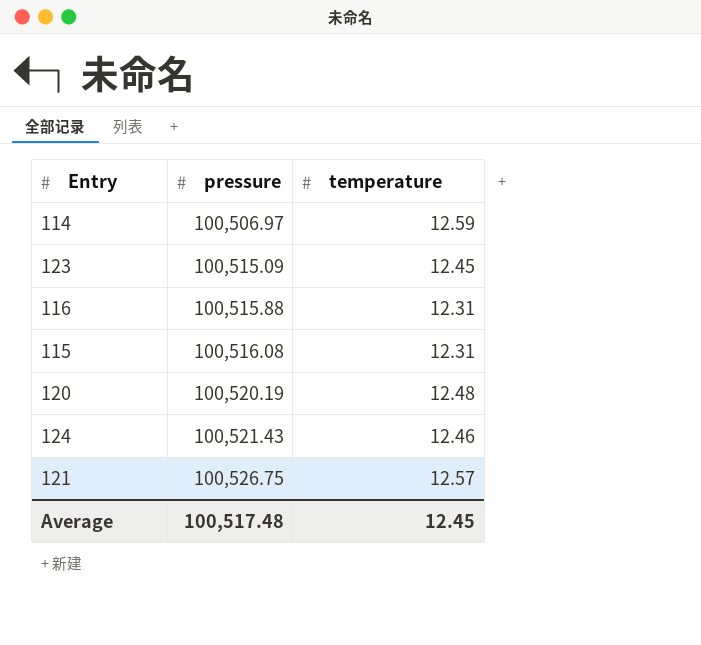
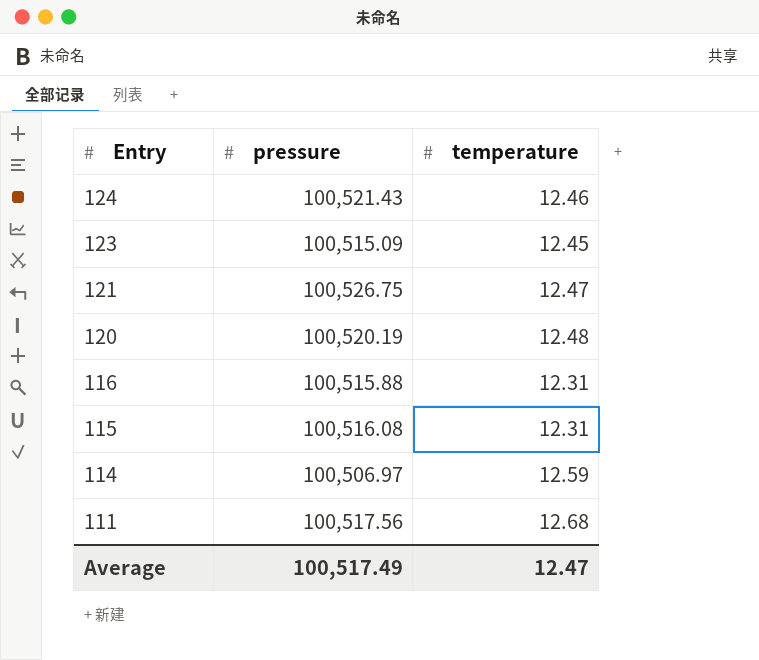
row order: pressure ascending -> Entry descending
121 | temperature: 12.57 -> 12.47
row 111: none -> 100,517.56 | 12.68
Average | pressure: 100,517.48 -> 100,517.49
Average | temperature: 12.45 -> 12.47

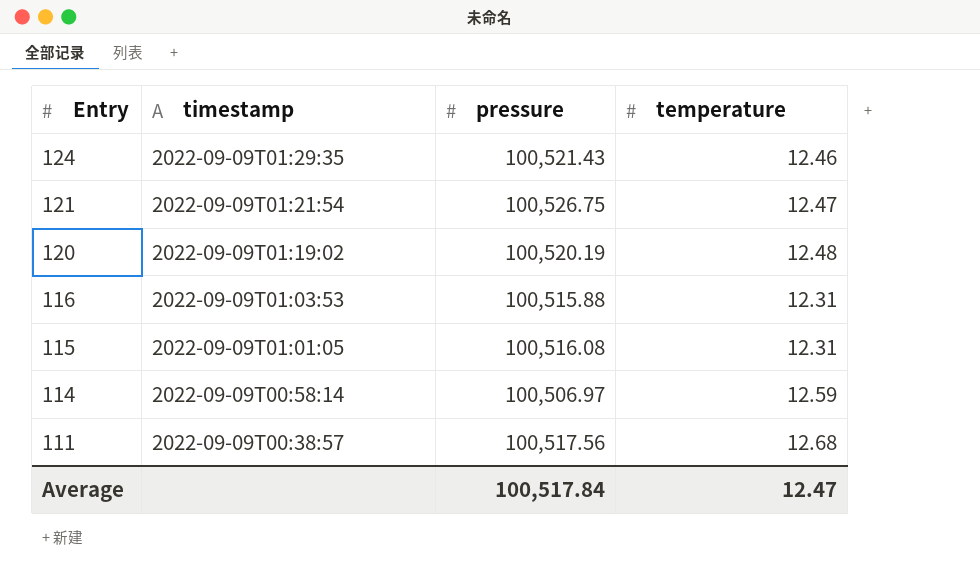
column timestamp | position: none -> 2
row 123: 100,515.09 | 12.45 -> none
Average | pressure: 100,517.49 -> 100,517.84

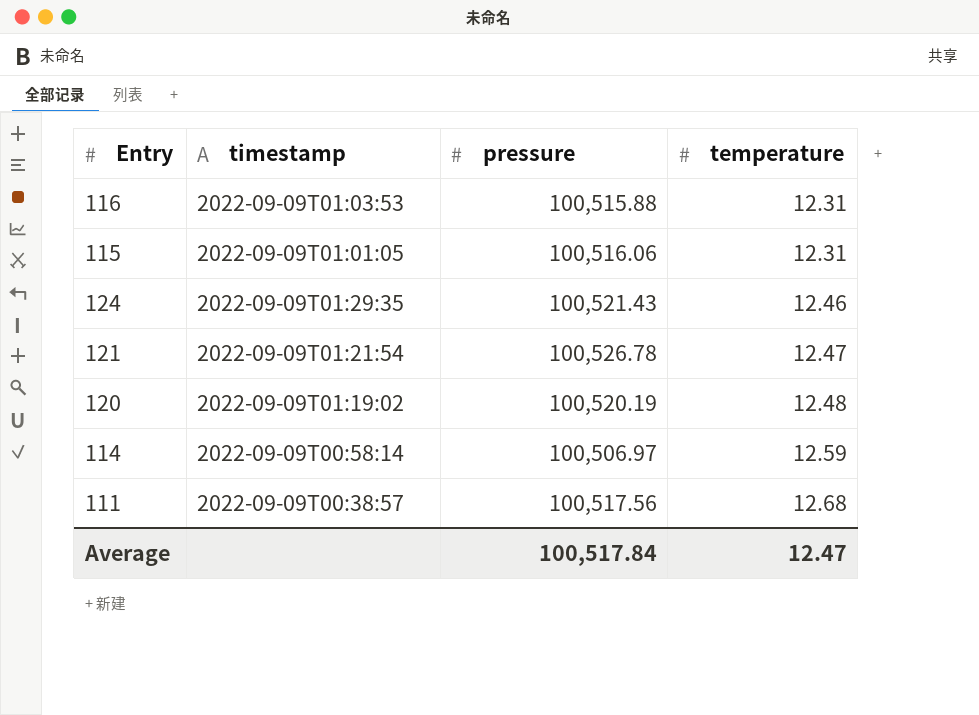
row order: Entry descending -> temperature ascending
115 | pressure: 100,516.08 -> 100,516.06
121 | pressure: 100,526.75 -> 100,526.78

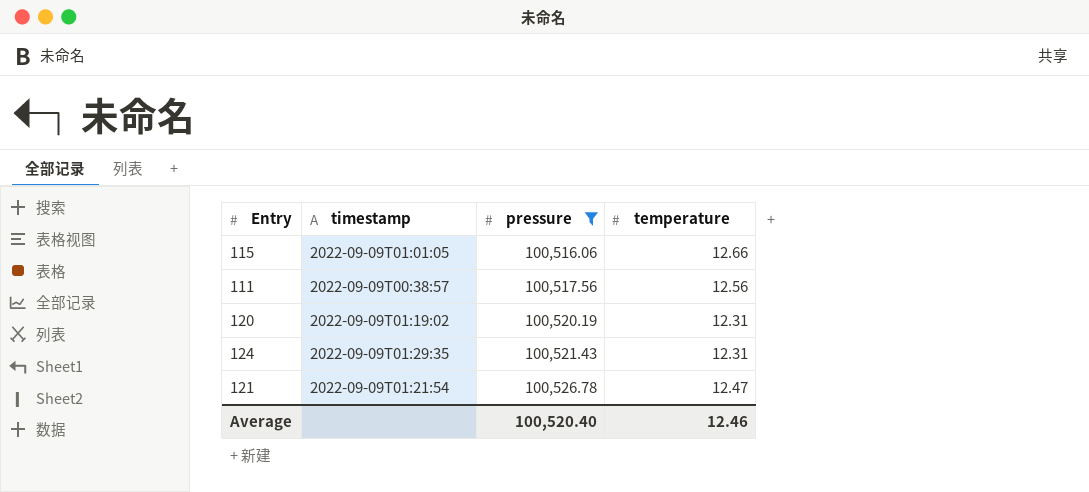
filter: none -> pressure >= 100,516.06
row order: temperature ascending -> pressure ascending
115 | temperature: 12.31 -> 12.66
111 | temperature: 12.68 -> 12.56
120 | temperature: 12.48 -> 12.31
124 | temperature: 12.46 -> 12.31
Average | pressure: 100,517.84 -> 100,520.40
Average | temperature: 12.47 -> 12.46

